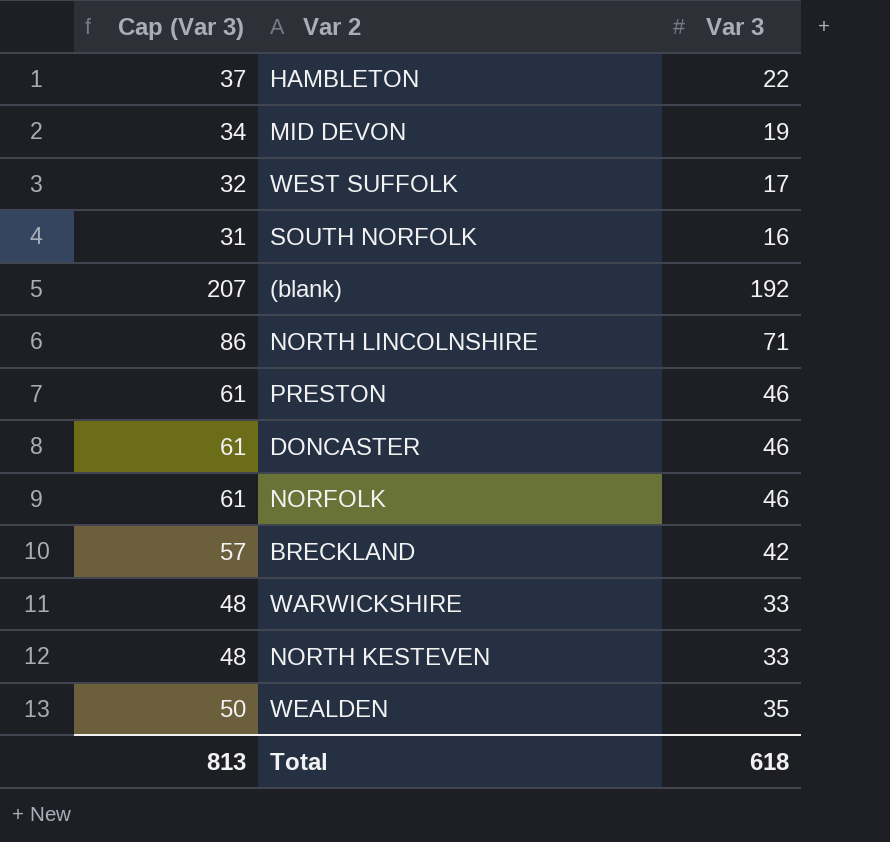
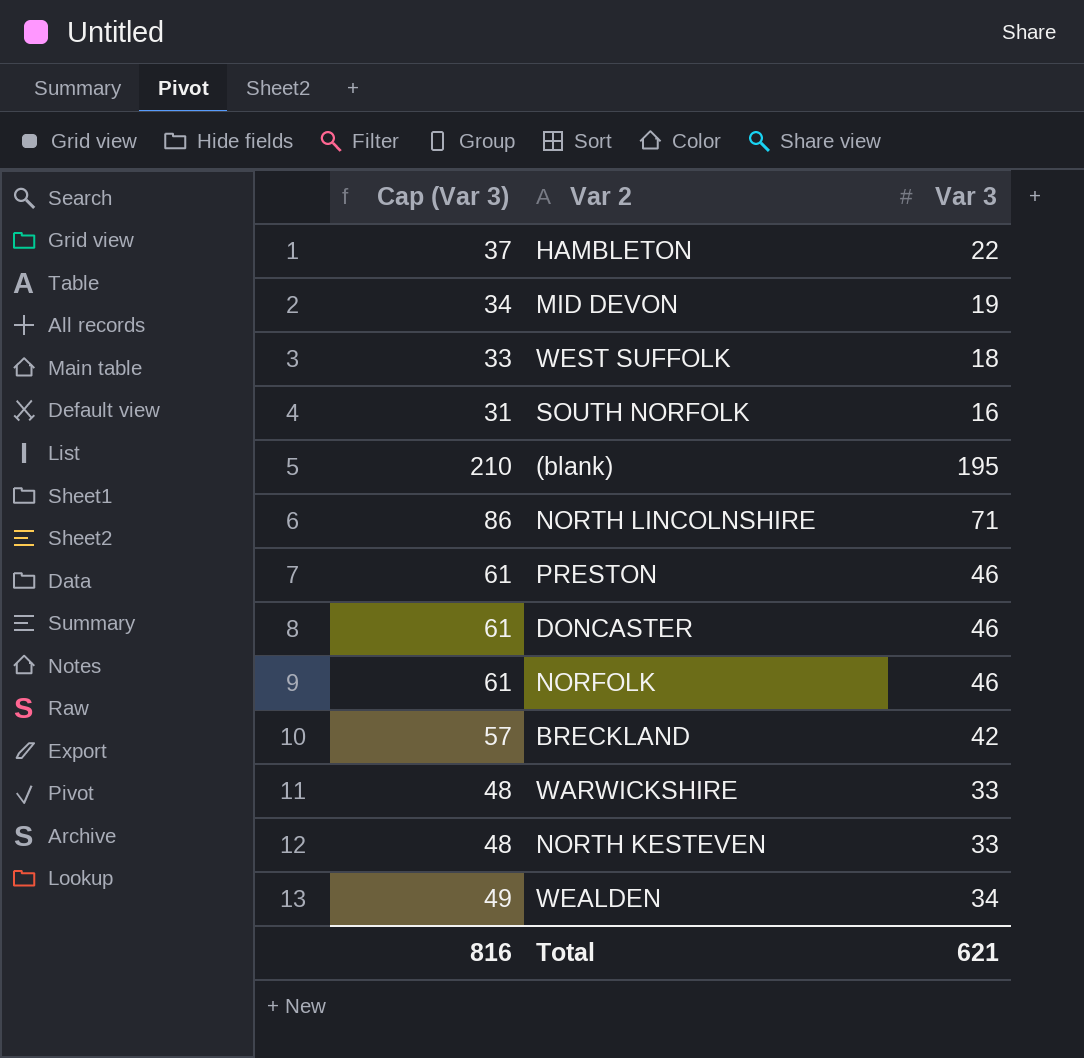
WEST SUFFOLK | Cap (Var 3): 32 -> 33
WEST SUFFOLK | Var 3: 17 -> 18
(blank) | Cap (Var 3): 207 -> 210
(blank) | Var 3: 192 -> 195
WEALDEN | Cap (Var 3): 50 -> 49
WEALDEN | Var 3: 35 -> 34
Total | Cap (Var 3): 813 -> 816
Total | Var 3: 618 -> 621

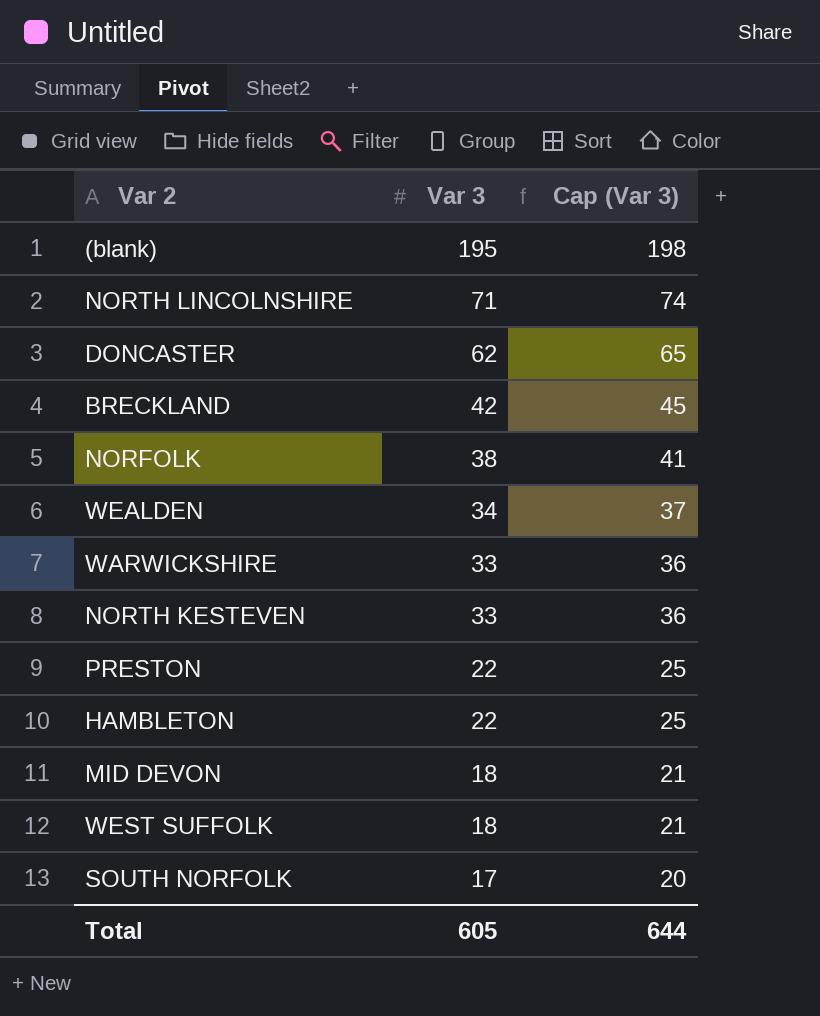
row order: none -> Var 3 descending
column Cap (Var 3) | formula: [Var 3] + 15 -> [Var 3] + 3
column Cap (Var 3) | position: 1 -> 3
DONCASTER | Var 3: 46 -> 62
NORFOLK | Var 3: 46 -> 38
PRESTON | Var 3: 46 -> 22
MID DEVON | Var 3: 19 -> 18
SOUTH NORFOLK | Var 3: 16 -> 17
Total | Var 3: 621 -> 605
Total | Cap (Var 3): 816 -> 644

